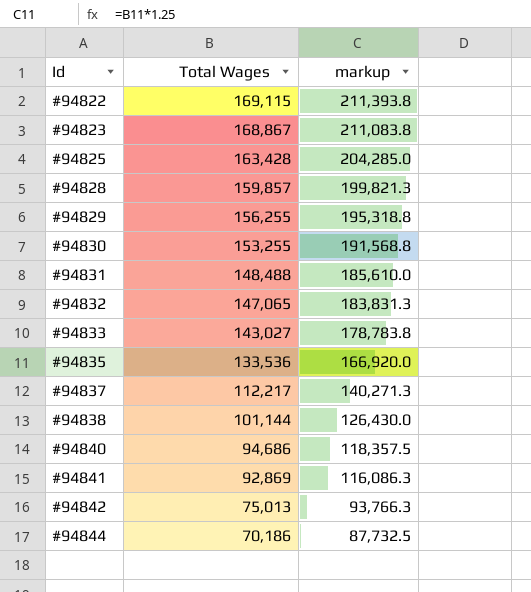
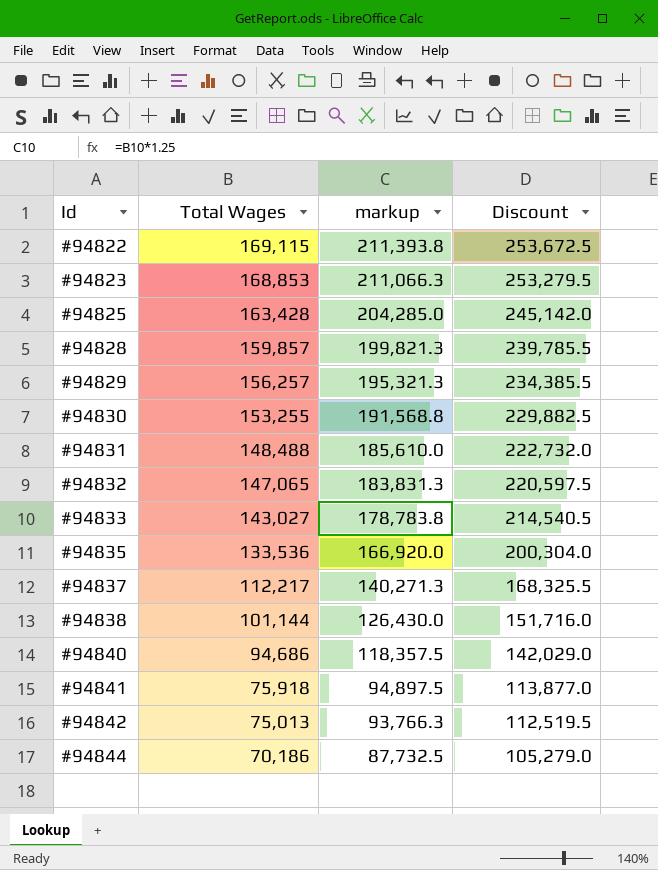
column Discount | formula: none -> [Total Wages] * 1.5
#94823 | Total Wages: 168,867 -> 168,853
#94823 | markup: 211,083.8 -> 211,066.3
#94829 | Total Wages: 156,255 -> 156,257
#94829 | markup: 195,318.8 -> 195,321.3
#94841 | Total Wages: 92,869 -> 75,918
#94841 | markup: 116,086.3 -> 94,897.5

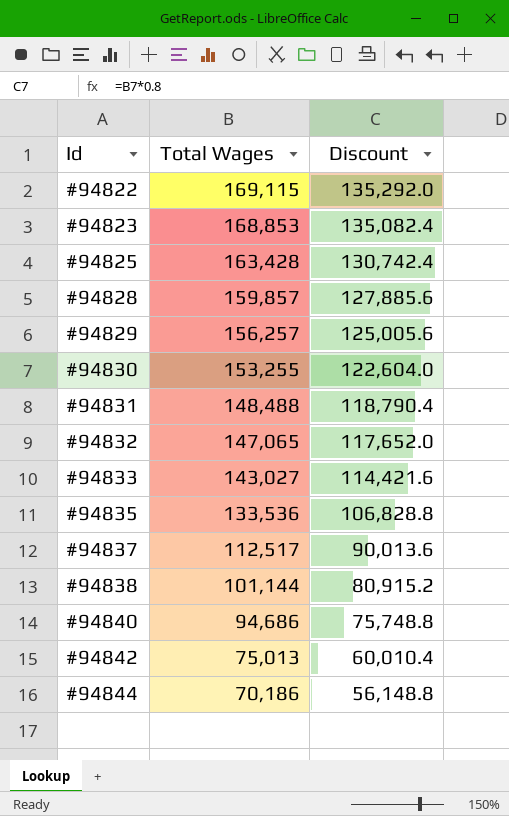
column markup | formula: [Total Wages] * 1.25 -> none
column Discount | formula: [Total Wages] * 1.5 -> [Total Wages] * 0.8
row #94841: 75,918 | 94,897.5 | 113,877.0 -> none
#94837 | Total Wages: 112,217 -> 112,517

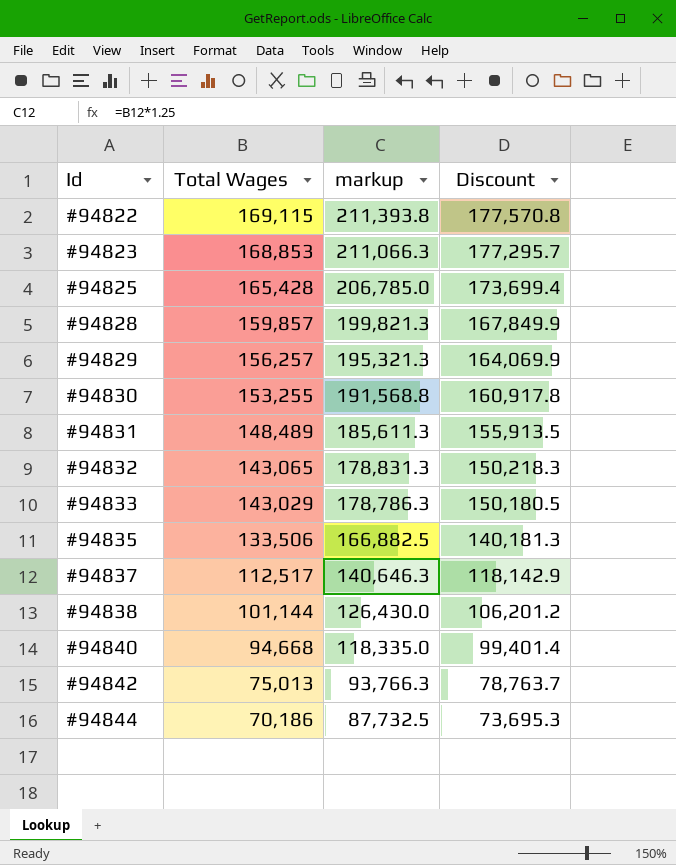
column markup | formula: none -> [Total Wages] * 1.25
column Discount | formula: [Total Wages] * 0.8 -> [Total Wages] * 1.05
#94825 | Total Wages: 163,428 -> 165,428
#94831 | Total Wages: 148,488 -> 148,489
#94832 | Total Wages: 147,065 -> 143,065
#94833 | Total Wages: 143,027 -> 143,029
#94835 | Total Wages: 133,536 -> 133,506
#94840 | Total Wages: 94,686 -> 94,668

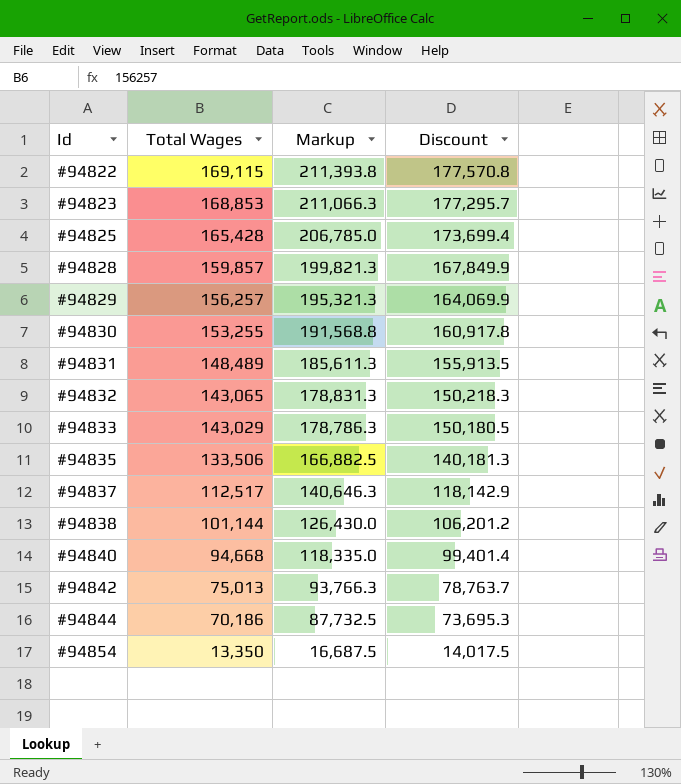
column name: markup -> Markup
row #94854: none -> 13,350 | 16,687.5 | 14,017.5

